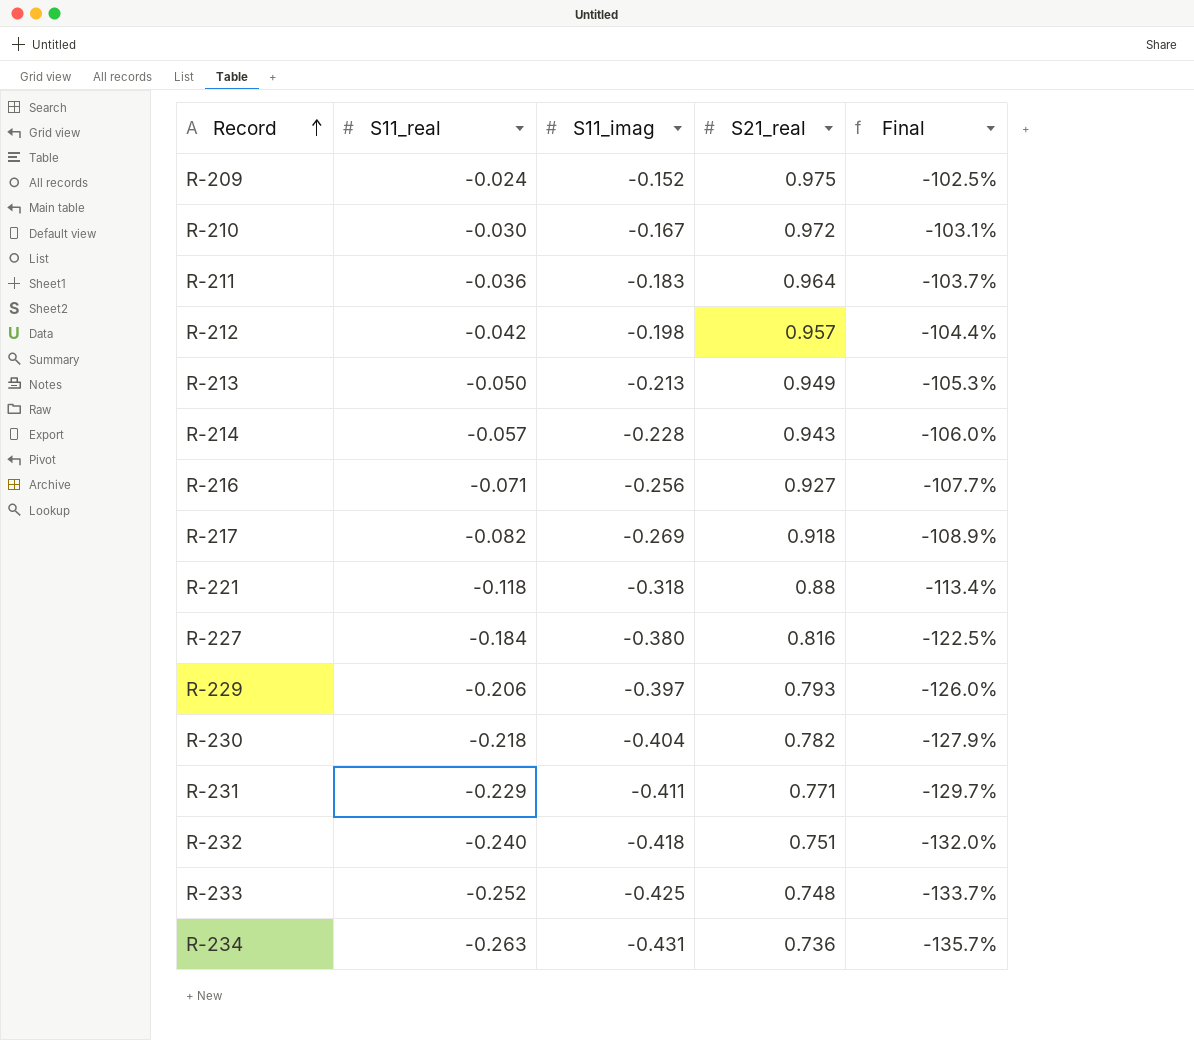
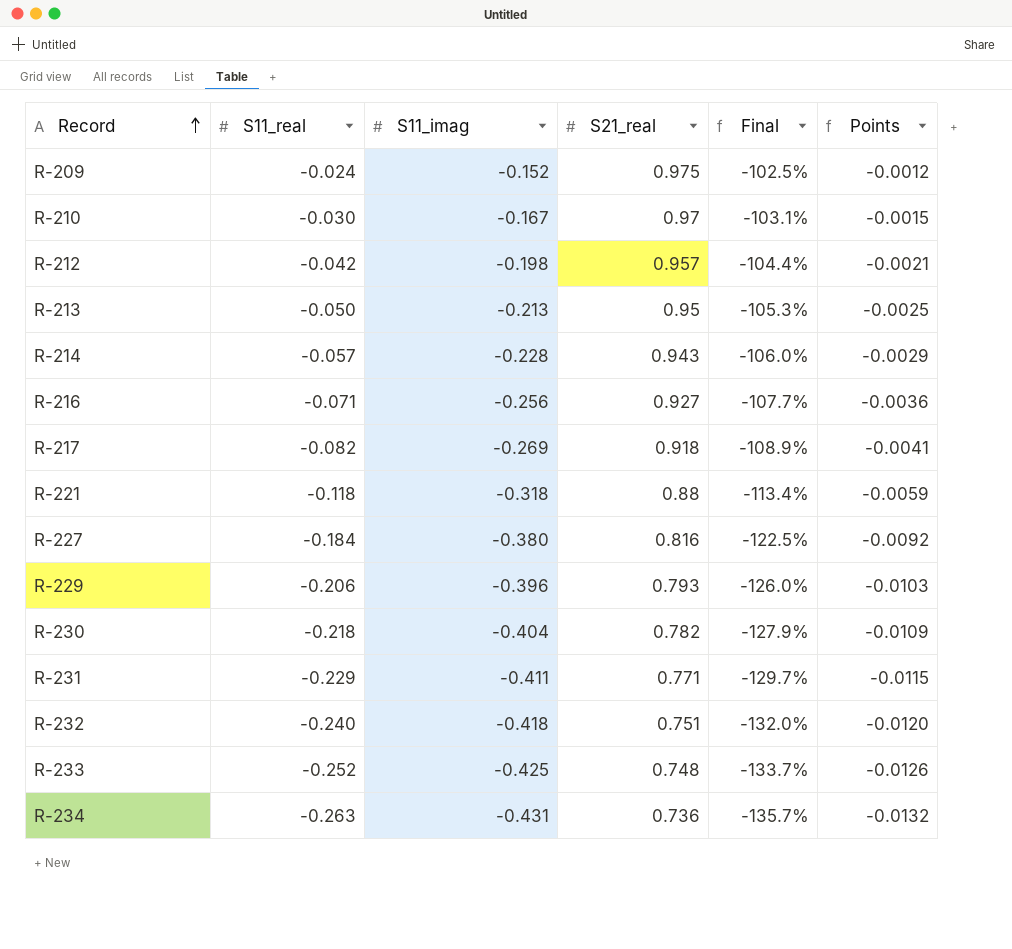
column Points | formula: none -> [S11_real] * 0.05
row R-211: -0.036 | -0.183 | 0.964 | -103.7% -> none
R-210 | S21_real: 0.972 -> 0.97
R-213 | S21_real: 0.949 -> 0.95
R-229 | S11_imag: -0.397 -> -0.396

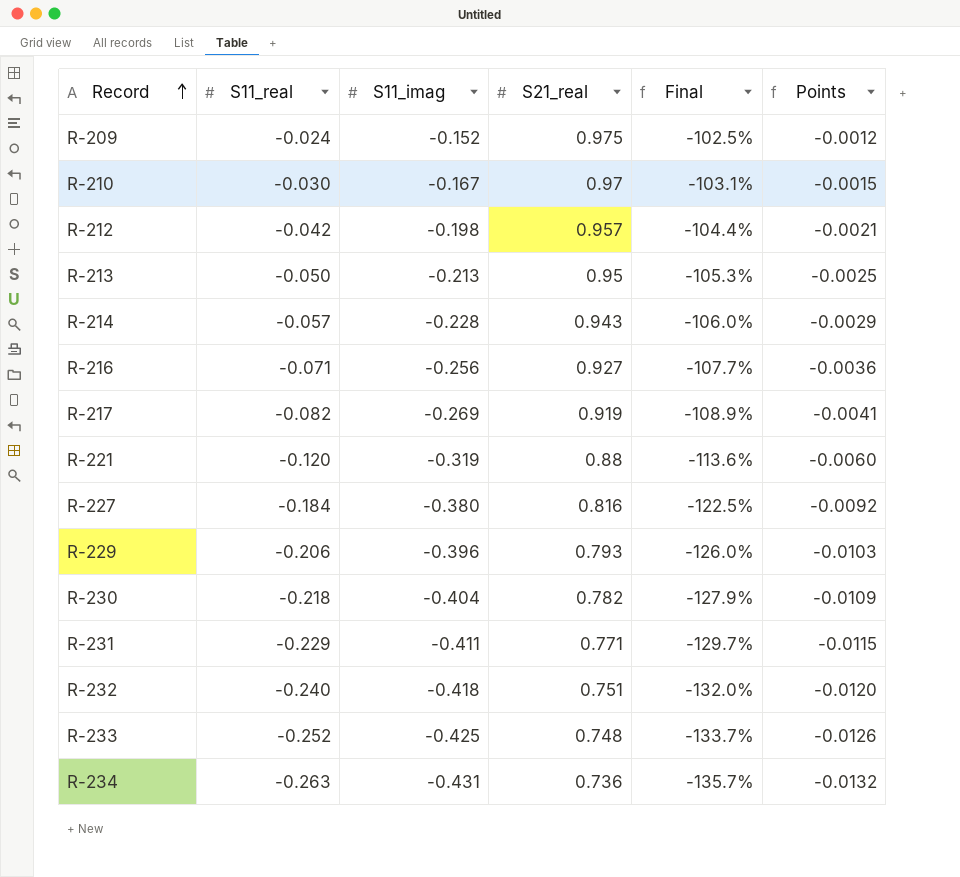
R-217 | S21_real: 0.918 -> 0.919
R-221 | S11_real: -0.118 -> -0.120
R-221 | S11_imag: -0.318 -> -0.319
R-221 | Final: -113.4% -> -113.6%
R-221 | Points: -0.0059 -> -0.0060

